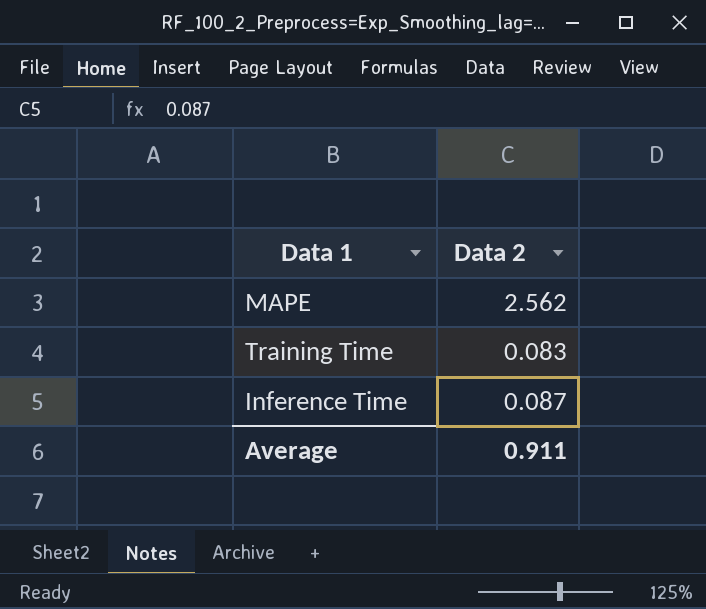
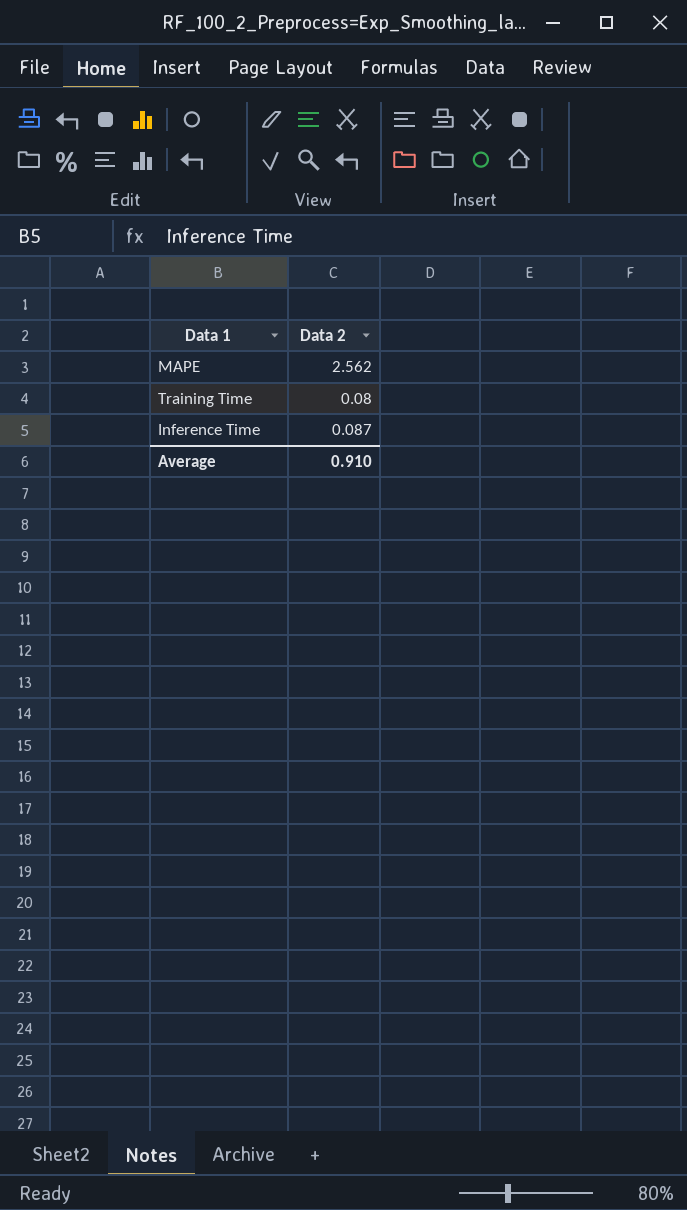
Training Time | Data 2: 0.083 -> 0.08
Average | Data 2: 0.911 -> 0.910

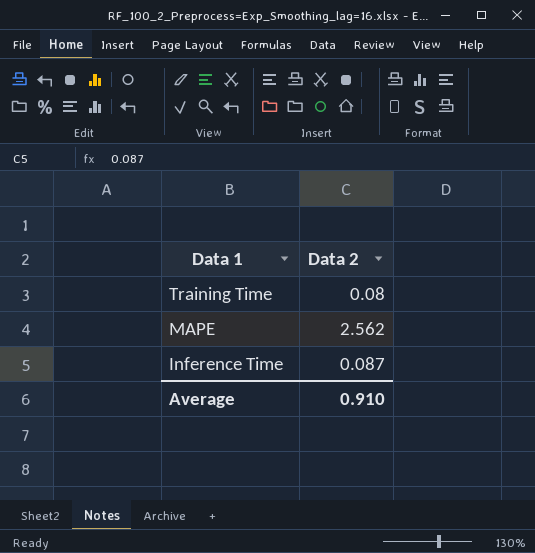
row order: none -> Data 1 descending

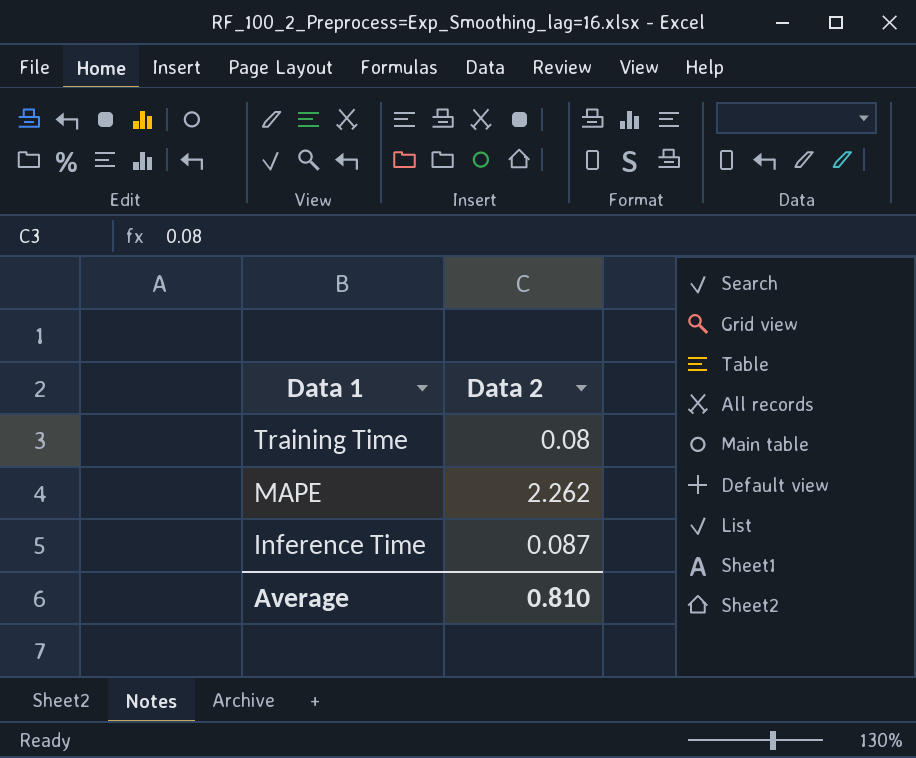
MAPE | Data 2: 2.562 -> 2.262
Average | Data 2: 0.910 -> 0.810

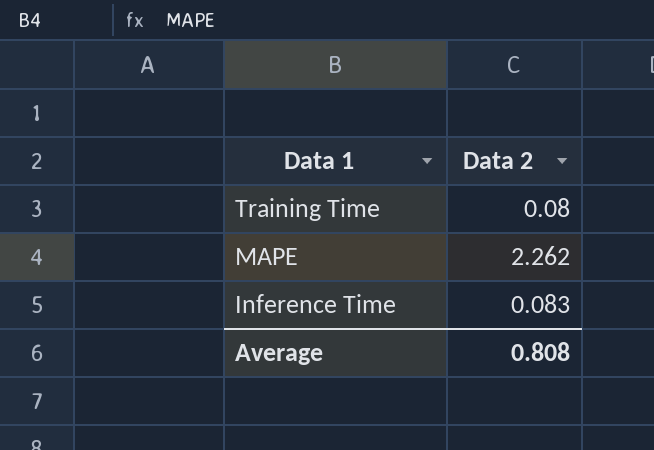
Inference Time | Data 2: 0.087 -> 0.083
Average | Data 2: 0.810 -> 0.808

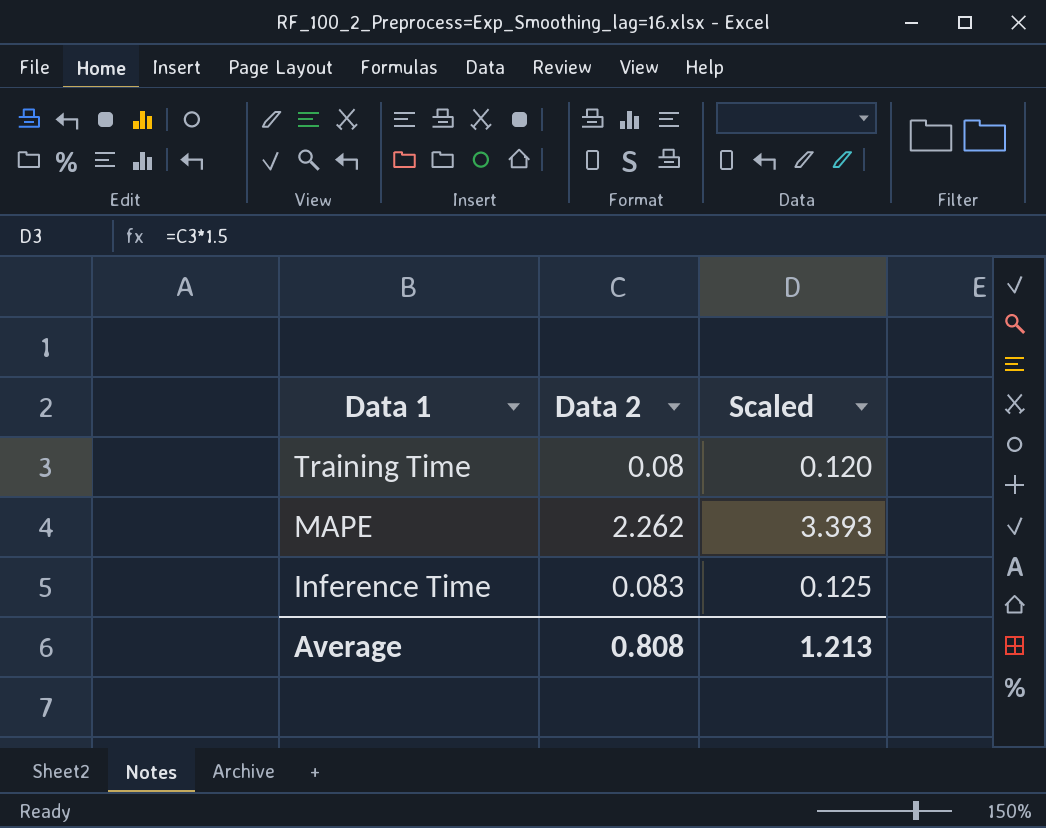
column Scaled | formula: none -> [Data 2] * 1.5

